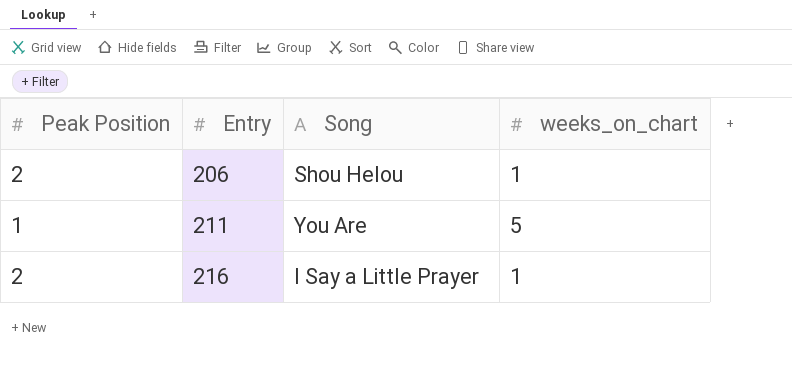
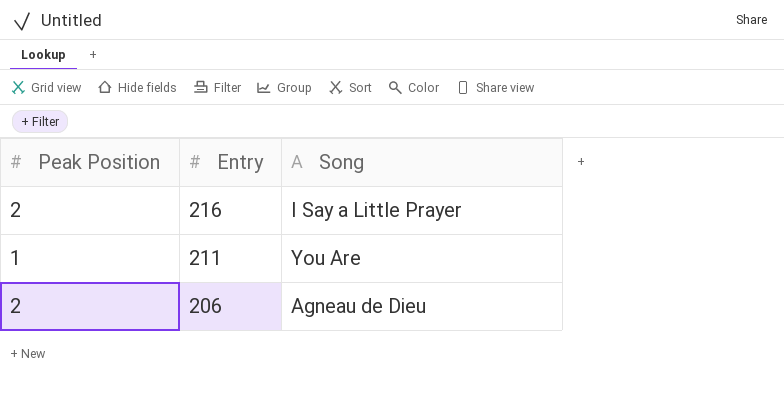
row order: Entry ascending -> Entry descending
column weeks_on_chart | position: 4 -> none
206 | Song: Shou Helou -> Agneau de Dieu

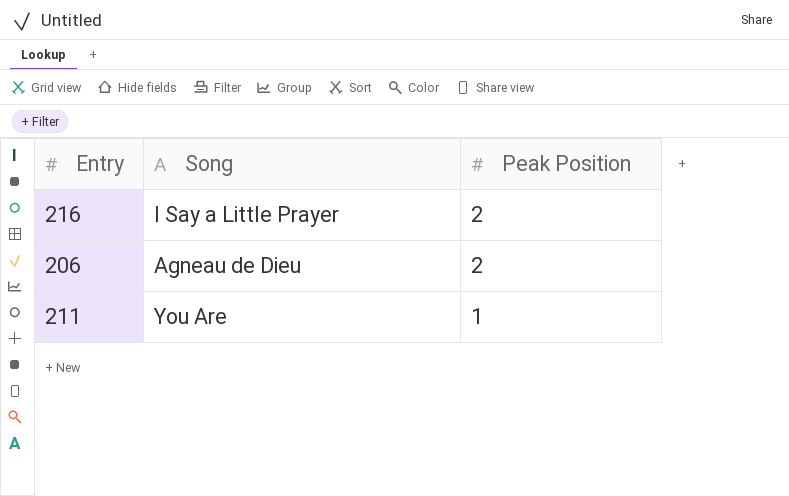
row order: Entry descending -> Peak Position descending
column Peak Position | position: 1 -> 3

